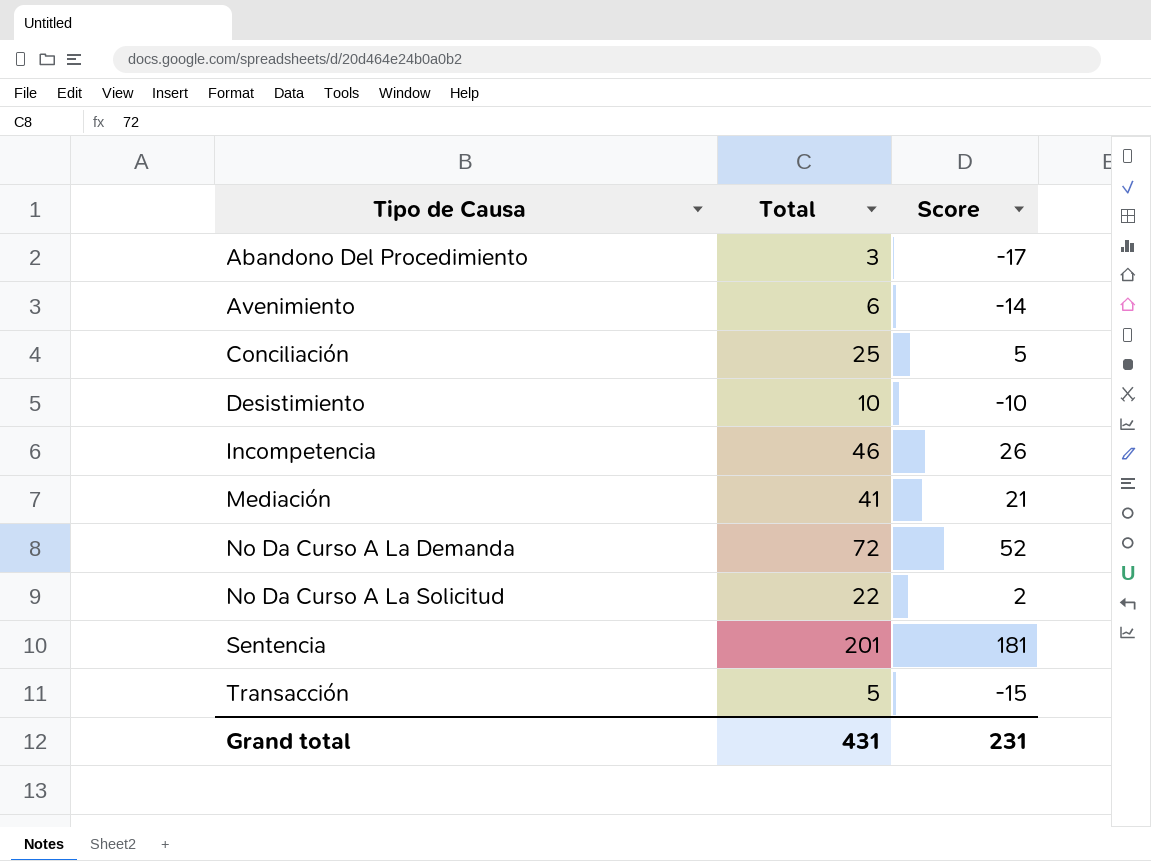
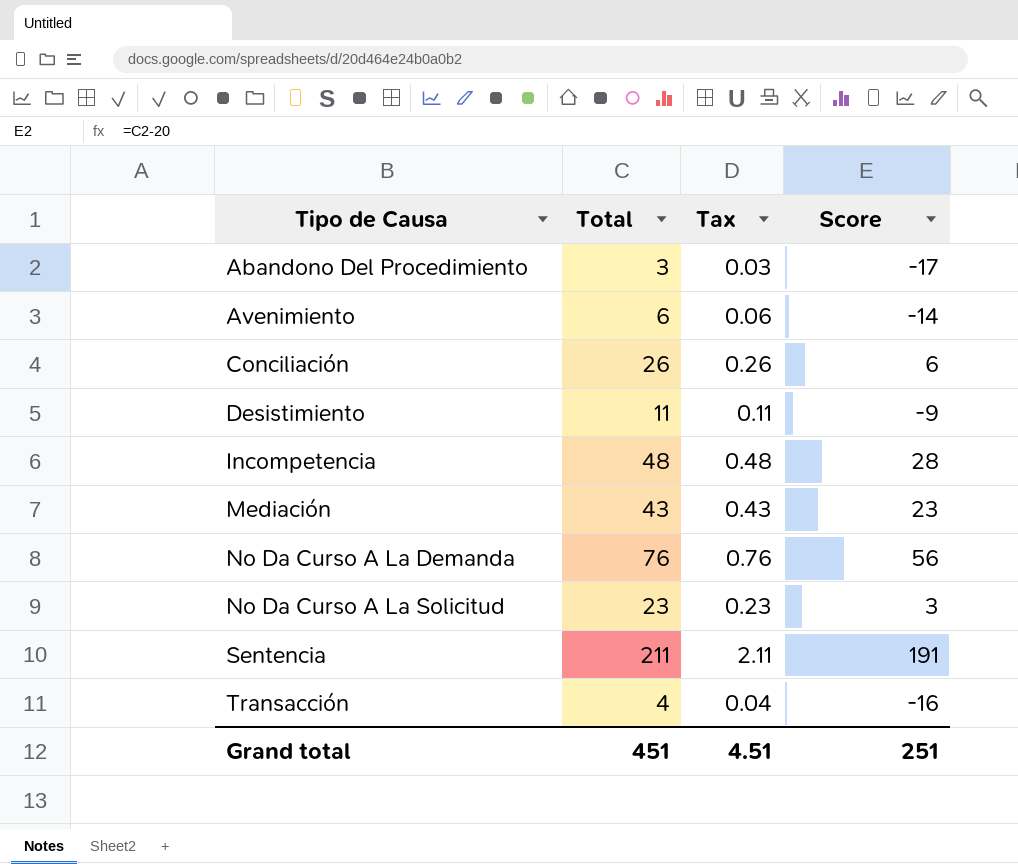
column Tax | formula: none -> [Total] * 0.01
Conciliación | Total: 25 -> 26
Conciliación | Score: 5 -> 6
Desistimiento | Total: 10 -> 11
Desistimiento | Score: -10 -> -9
Incompetencia | Total: 46 -> 48
Incompetencia | Score: 26 -> 28
Mediación | Total: 41 -> 43
Mediación | Score: 21 -> 23
No Da Curso A La Demanda | Total: 72 -> 76
No Da Curso A La Demanda | Score: 52 -> 56
No Da Curso A La Solicitud | Total: 22 -> 23
No Da Curso A La Solicitud | Score: 2 -> 3
Sentencia | Total: 201 -> 211
Sentencia | Score: 181 -> 191
Transacción | Total: 5 -> 4
Transacción | Score: -15 -> -16
Grand total | Total: 431 -> 451
Grand total | Score: 231 -> 251

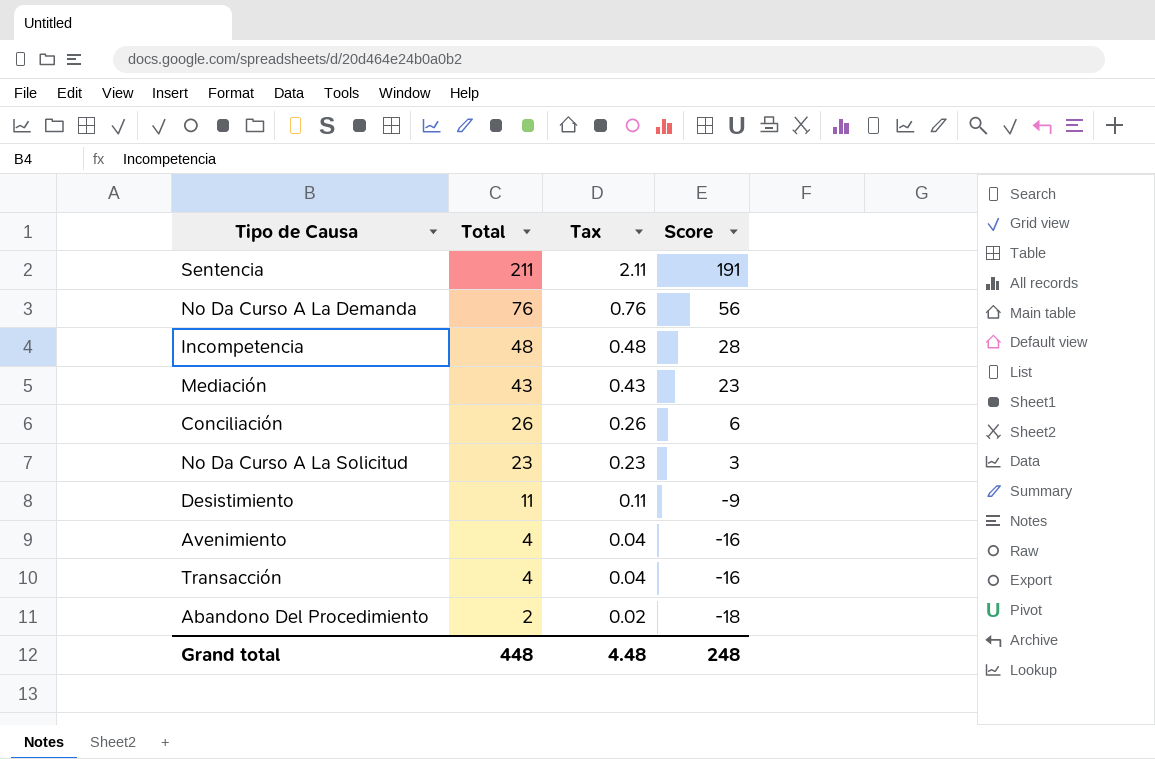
row order: Tipo de Causa ascending -> Total descending
Avenimiento | Total: 6 -> 4
Avenimiento | Tax: 0.06 -> 0.04
Avenimiento | Score: -14 -> -16
Abandono Del Procedimiento | Total: 3 -> 2
Abandono Del Procedimiento | Tax: 0.03 -> 0.02
Abandono Del Procedimiento | Score: -17 -> -18
Grand total | Total: 451 -> 448
Grand total | Tax: 4.51 -> 4.48
Grand total | Score: 251 -> 248

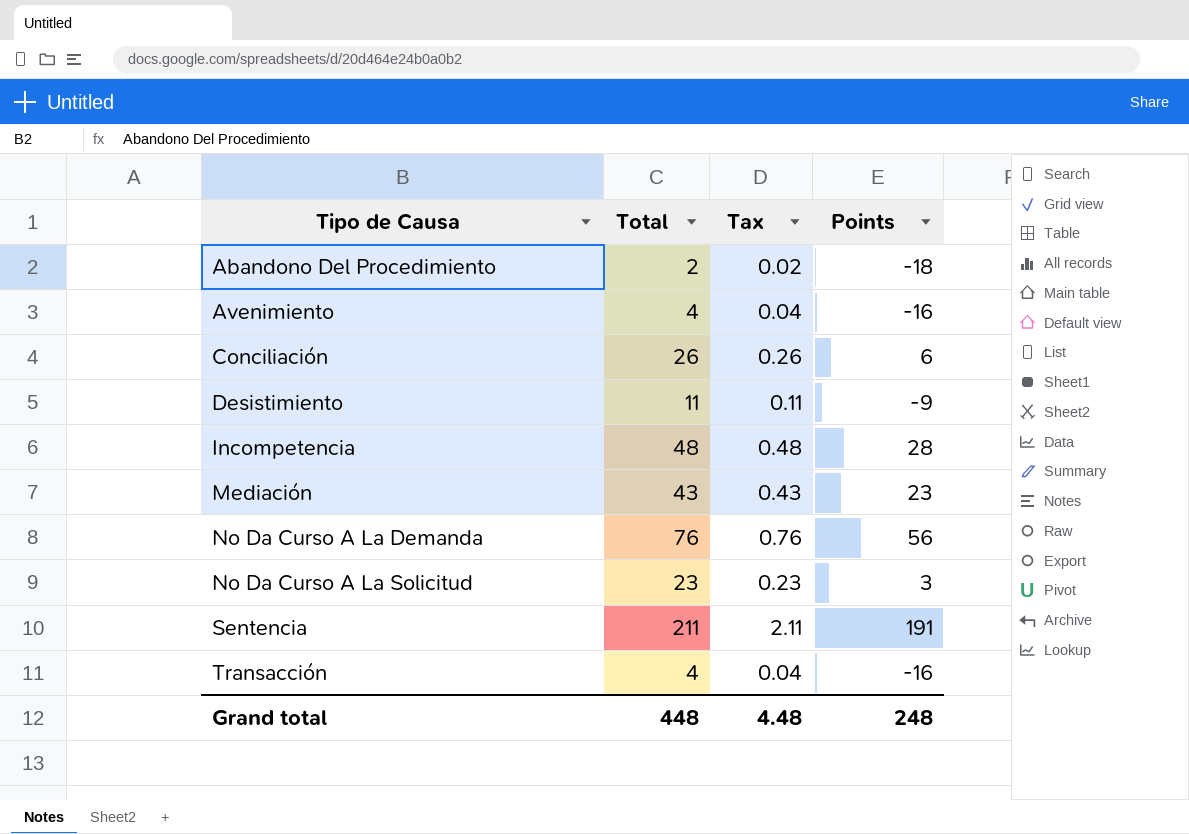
row order: Total descending -> Tipo de Causa ascending
column name: Score -> Points

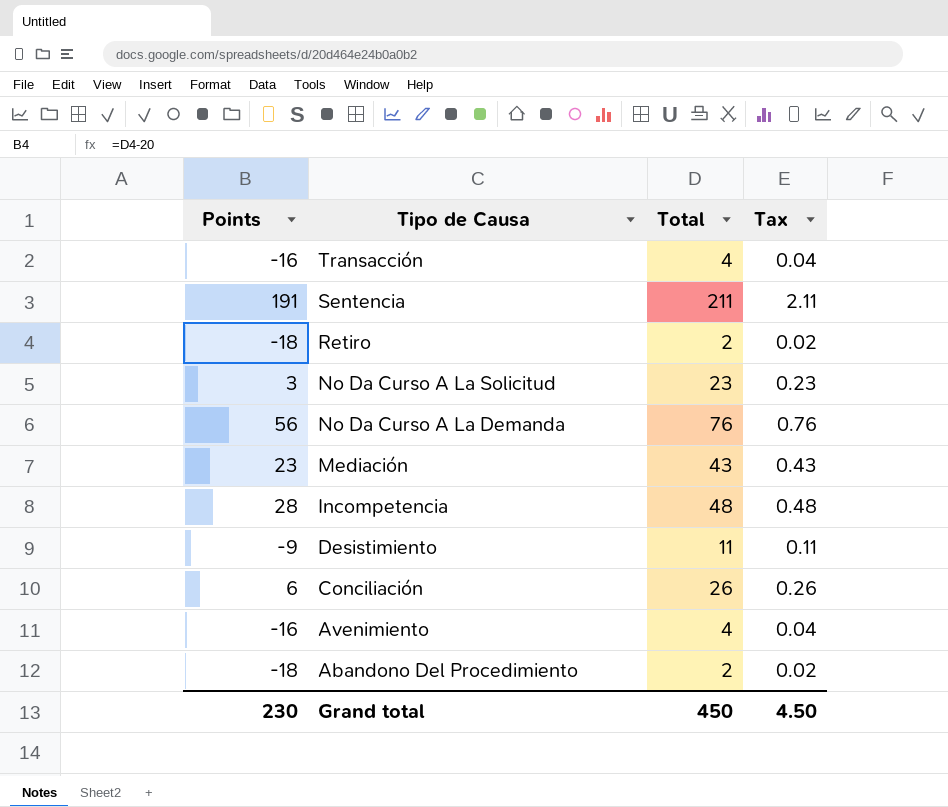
row order: Tipo de Causa ascending -> Tipo de Causa descending
column Points | position: 4 -> 1
row Retiro: none -> -18 | 2 | 0.02
Grand total | Points: 248 -> 230
Grand total | Total: 448 -> 450
Grand total | Tax: 4.48 -> 4.50

